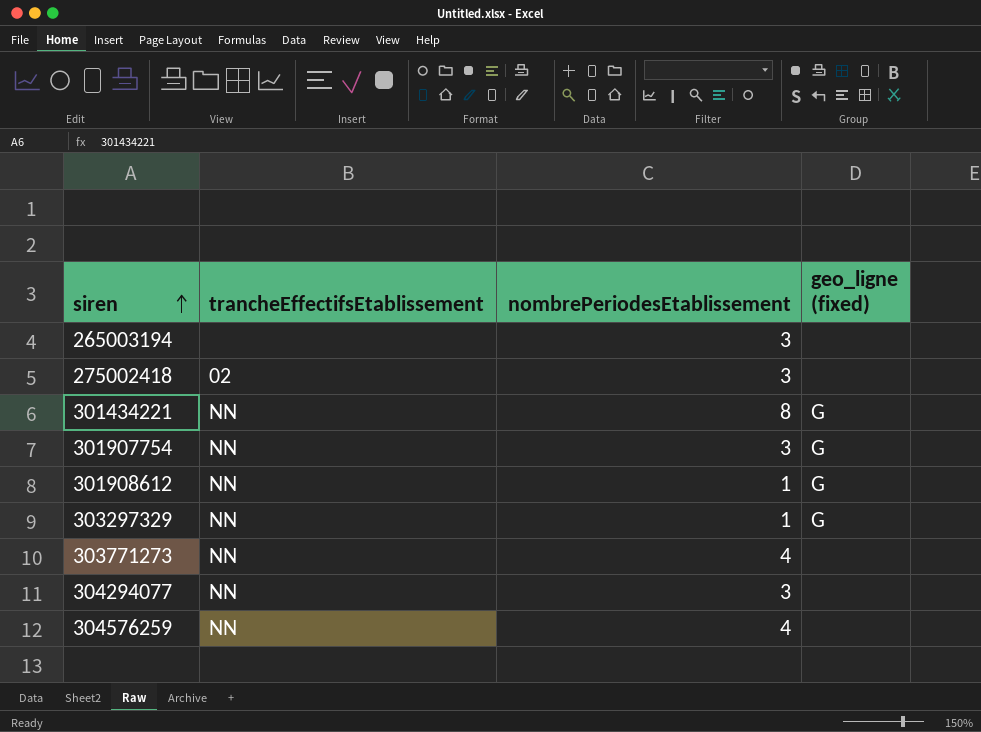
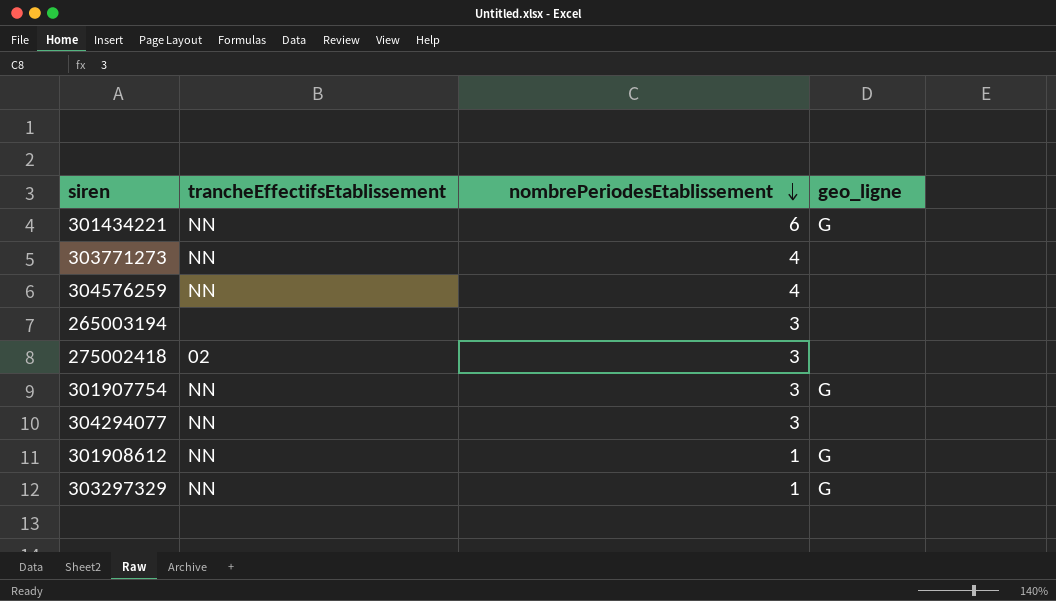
row order: siren ascending -> nombrePeriodesEtablissement descending
column name: geo_ligne (fixed) -> geo_ligne
301434221 | nombrePeriodesEtablissement: 8 -> 6

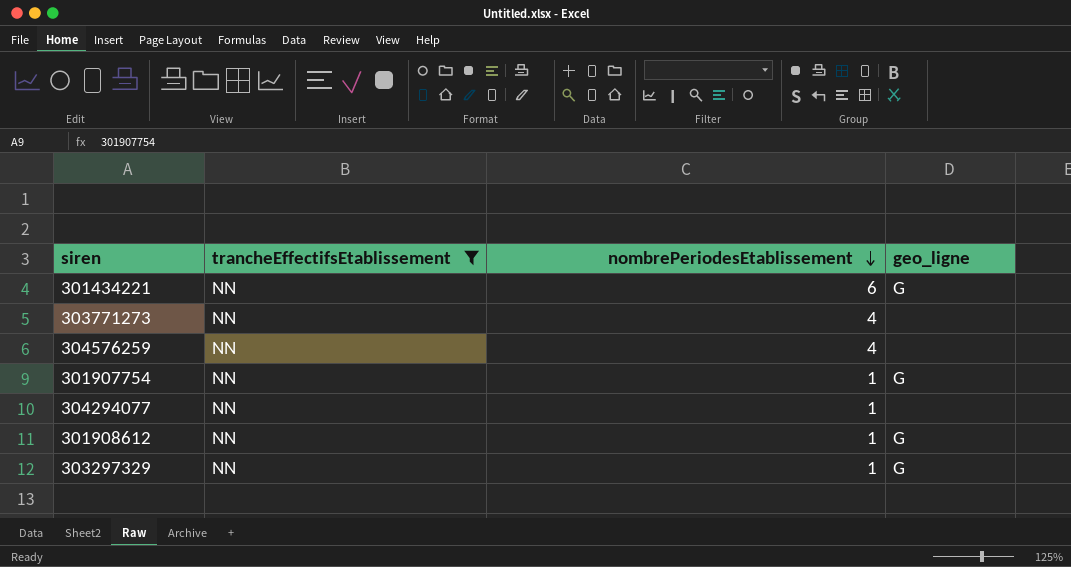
filter: none -> trancheEffectifsEtablissement = NN
301907754 | nombrePeriodesEtablissement: 3 -> 1
304294077 | nombrePeriodesEtablissement: 3 -> 1

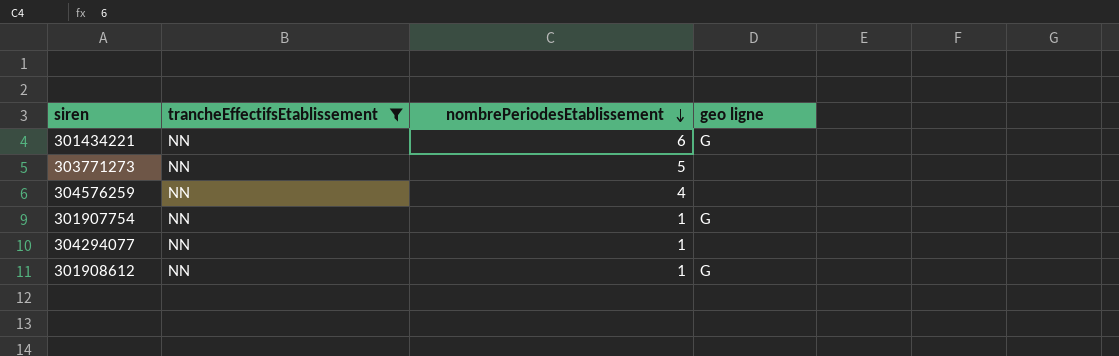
column name: geo_ligne -> geo ligne
row 303297329: NN | 1 | G -> none
303771273 | nombrePeriodesEtablissement: 4 -> 5

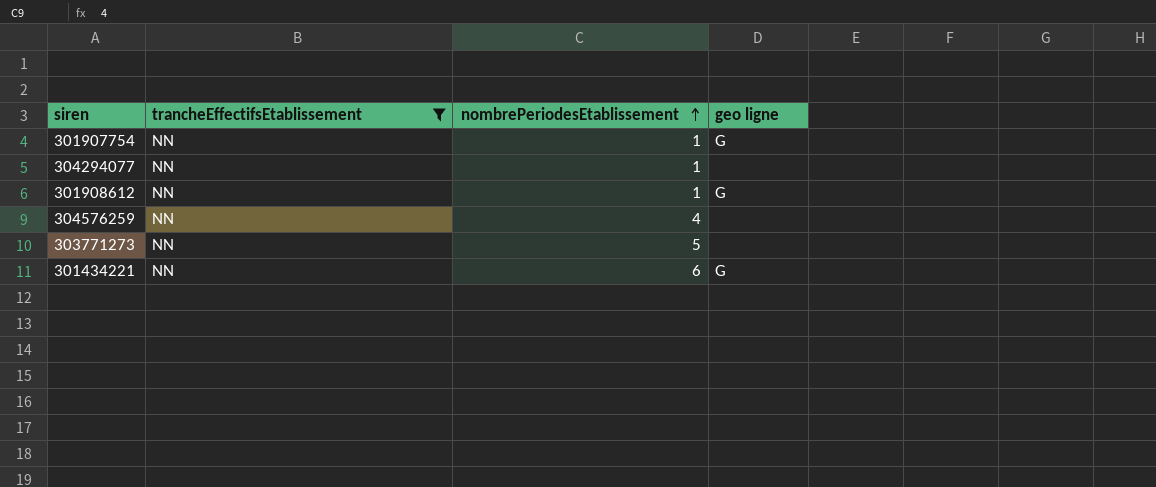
row order: nombrePeriodesEtablissement descending -> nombrePeriodesEtablissement ascending

